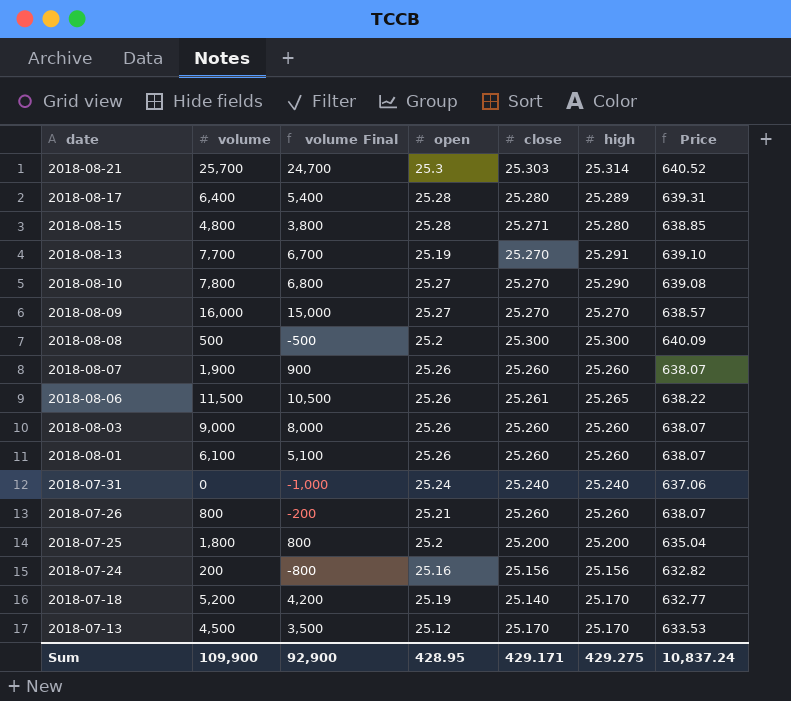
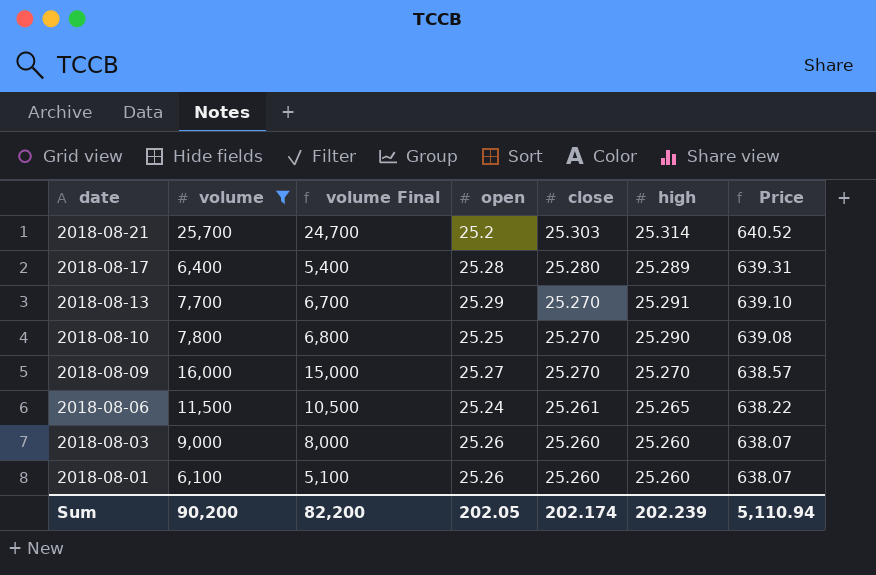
filter: none -> volume >= 6,100
2018-08-21 | open: 25.3 -> 25.2
2018-08-13 | open: 25.19 -> 25.29
2018-08-10 | open: 25.27 -> 25.25
2018-08-06 | open: 25.26 -> 25.24
Sum | volume: 109,900 -> 90,200
Sum | volume Final: 92,900 -> 82,200
Sum | open: 428.95 -> 202.05
Sum | close: 429.171 -> 202.174
Sum | high: 429.275 -> 202.239
Sum | Price: 10,837.24 -> 5,110.94

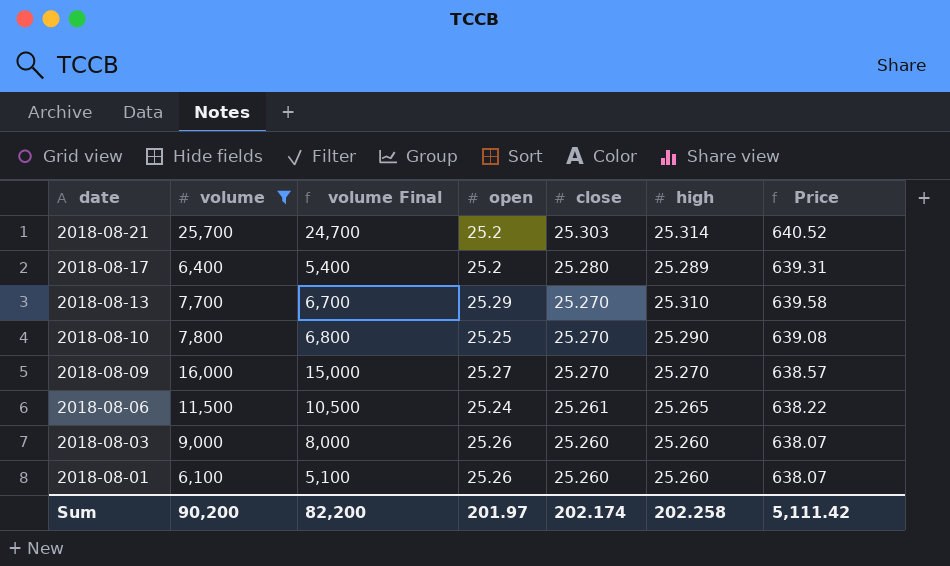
2018-08-17 | open: 25.28 -> 25.2
2018-08-13 | high: 25.291 -> 25.310
2018-08-13 | Price: 639.10 -> 639.58
Sum | open: 202.05 -> 201.97
Sum | high: 202.239 -> 202.258
Sum | Price: 5,110.94 -> 5,111.42

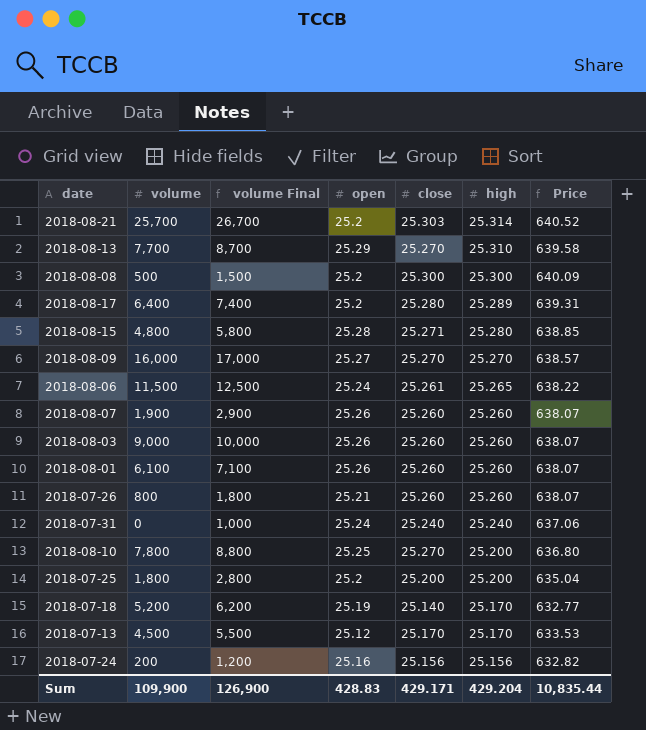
filter: volume >= 6,100 -> none
row order: date descending -> high descending
column volume Final | formula: [volume] - 1000 -> [volume] + 1000
2018-08-10 | high: 25.290 -> 25.200
2018-08-10 | Price: 639.08 -> 636.80
Sum | volume: 90,200 -> 109,900
Sum | volume Final: 82,200 -> 126,900
Sum | open: 201.97 -> 428.83
Sum | close: 202.174 -> 429.171
Sum | high: 202.258 -> 429.204
Sum | Price: 5,111.42 -> 10,835.44

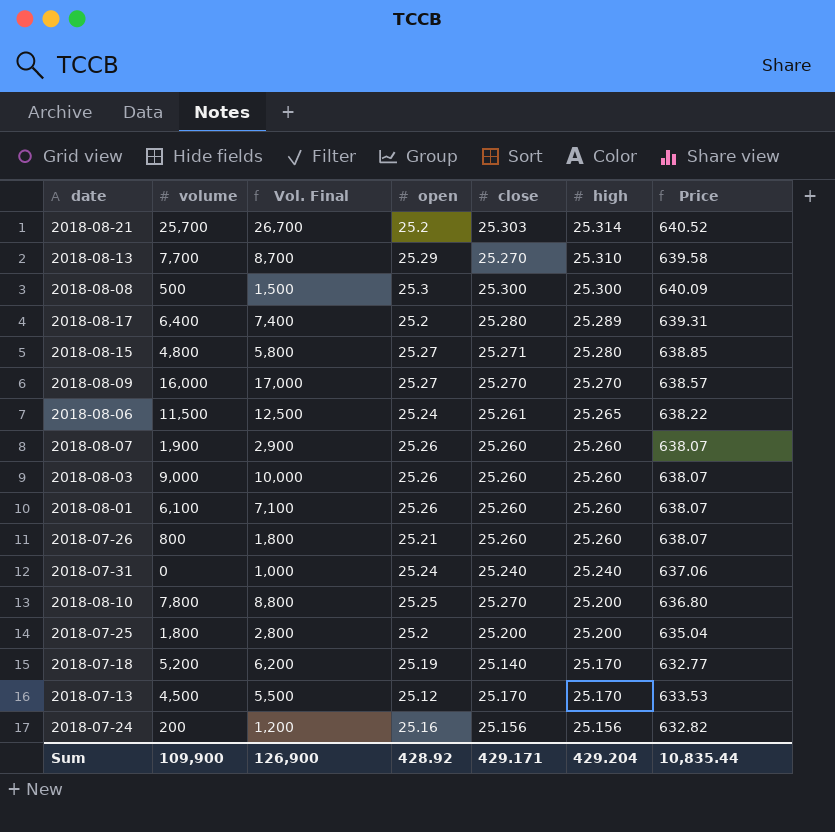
column name: volume Final -> Vol. Final
2018-08-08 | open: 25.2 -> 25.3
2018-08-15 | open: 25.28 -> 25.27
Sum | open: 428.83 -> 428.92

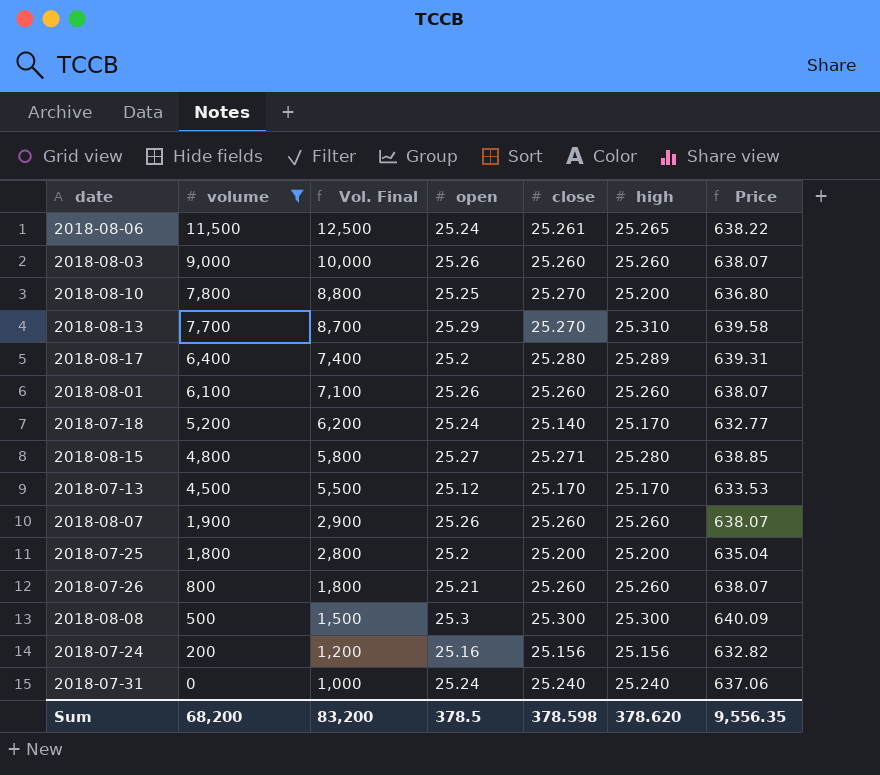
filter: none -> volume <= 11,500
row order: high descending -> volume descending
2018-07-18 | open: 25.19 -> 25.24
Sum | volume: 109,900 -> 68,200
Sum | Vol. Final: 126,900 -> 83,200
Sum | open: 428.92 -> 378.5
Sum | close: 429.171 -> 378.598
Sum | high: 429.204 -> 378.620
Sum | Price: 10,835.44 -> 9,556.35

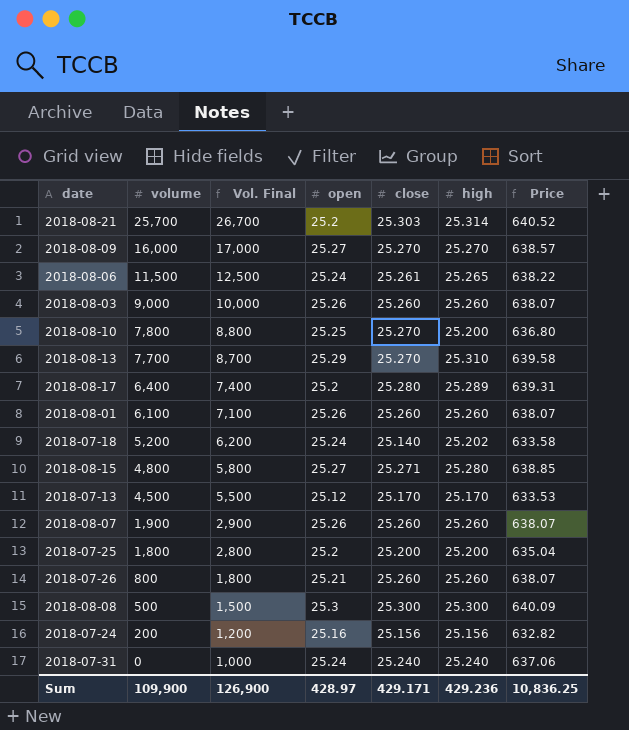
filter: volume <= 11,500 -> none
2018-07-18 | high: 25.170 -> 25.202
2018-07-18 | Price: 632.77 -> 633.58
Sum | volume: 68,200 -> 109,900
Sum | Vol. Final: 83,200 -> 126,900
Sum | open: 378.5 -> 428.97
Sum | close: 378.598 -> 429.171
Sum | high: 378.620 -> 429.236
Sum | Price: 9,556.35 -> 10,836.25

